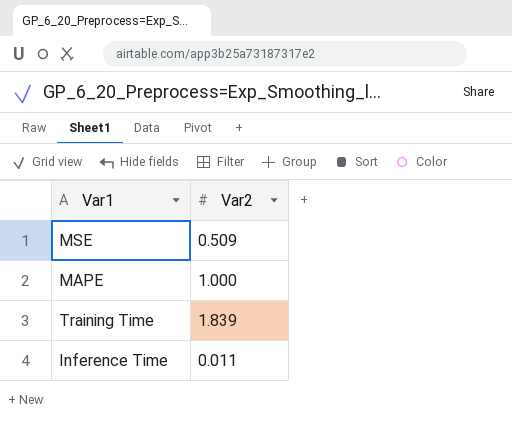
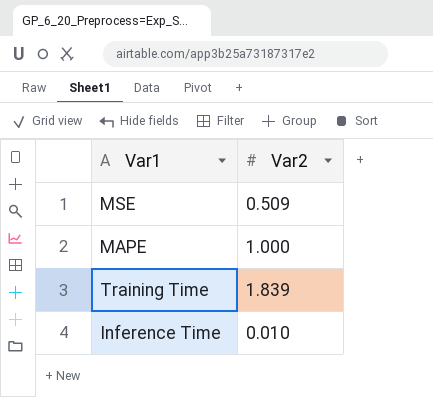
Inference Time | Var2: 0.011 -> 0.010

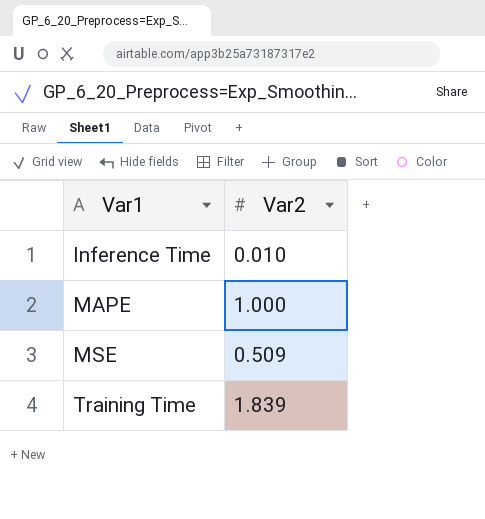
row order: none -> Var1 ascending

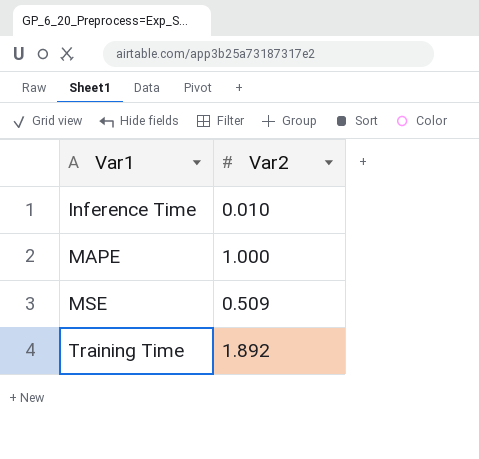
Training Time | Var2: 1.839 -> 1.892

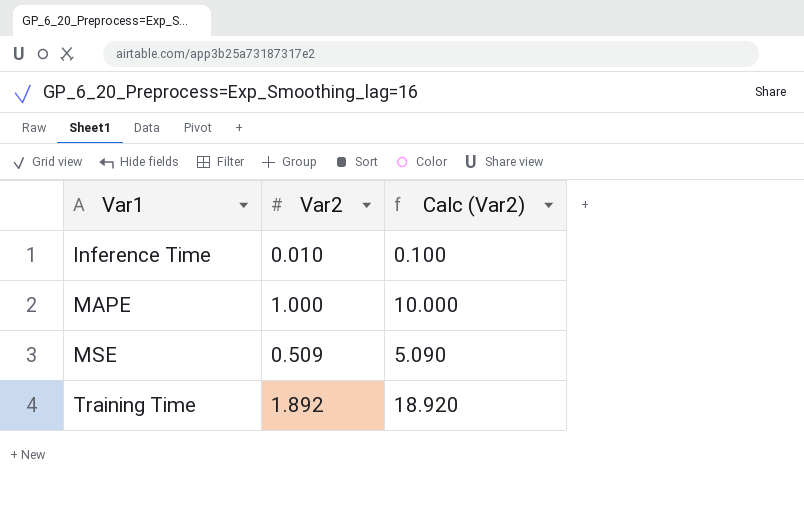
column Calc (Var2) | formula: none -> [Var2] * 10

